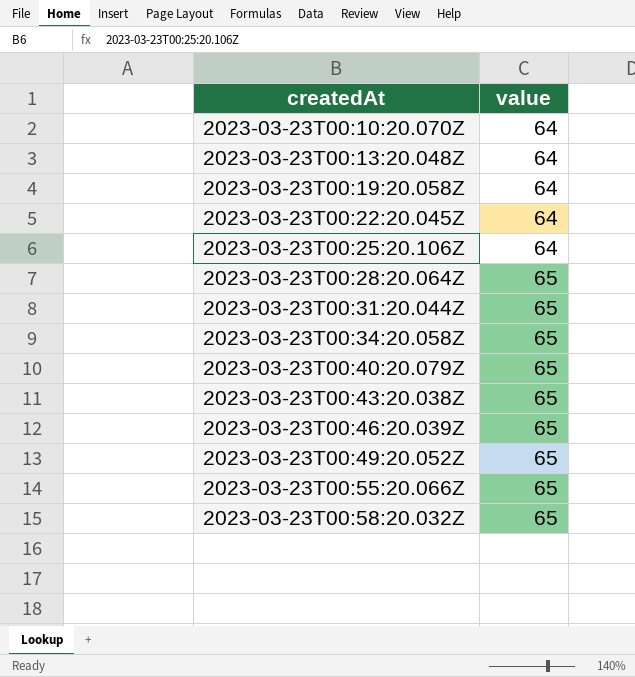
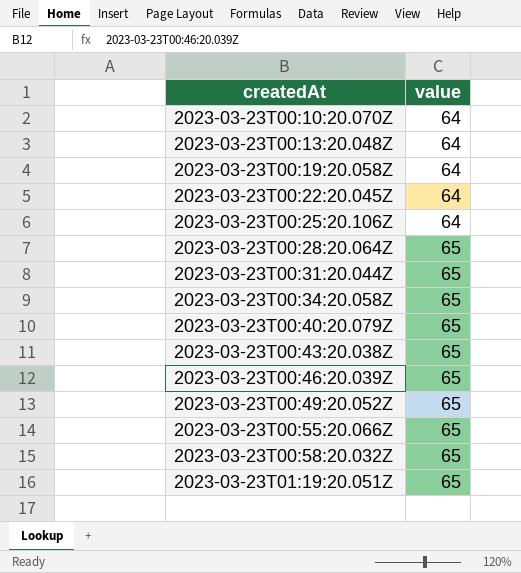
row 2023-03-23T01:19:20.051Z: none -> 65

